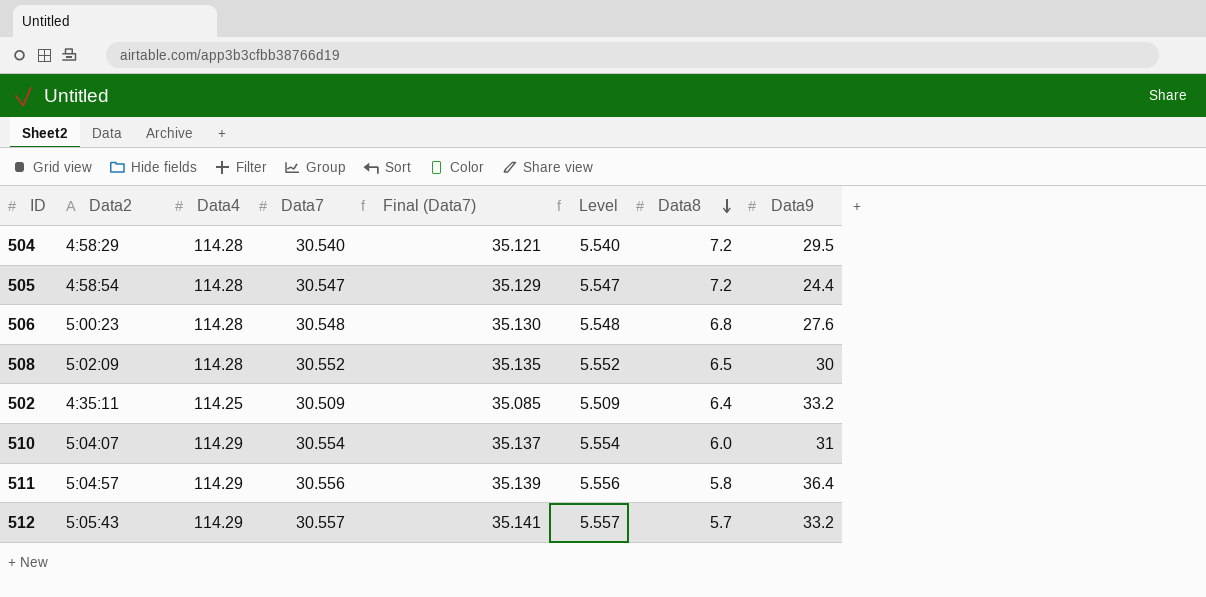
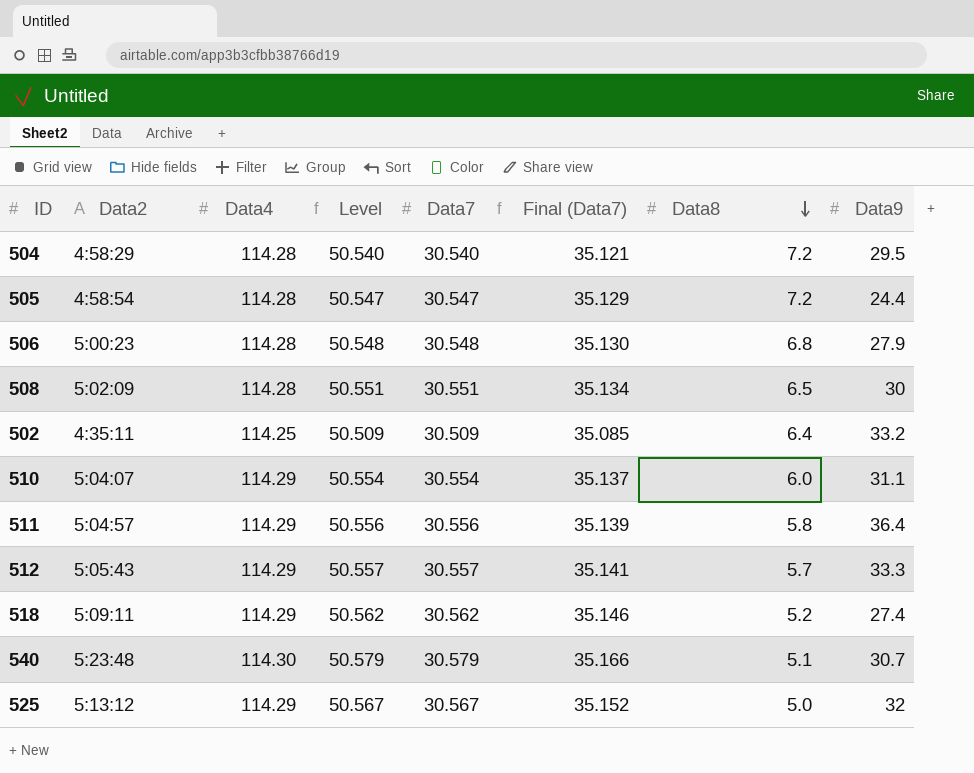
column Level | formula: [Data7] - 25 -> [Data7] + 20
column Level | position: 6 -> 4
506 | Data9: 27.6 -> 27.9
508 | Data7: 30.552 -> 30.551
508 | Final (Data7): 35.135 -> 35.134
510 | Data9: 31 -> 31.1
512 | Data9: 33.2 -> 33.3
row 518: none -> 5:09:11 | 114.29 | 50.562 | 30.562 | 35.146 | 5.2 | 27.4
row 540: none -> 5:23:48 | 114.30 | 50.579 | 30.579 | 35.166 | 5.1 | 30.7
row 525: none -> 5:13:12 | 114.29 | 50.567 | 30.567 | 35.152 | 5.0 | 32

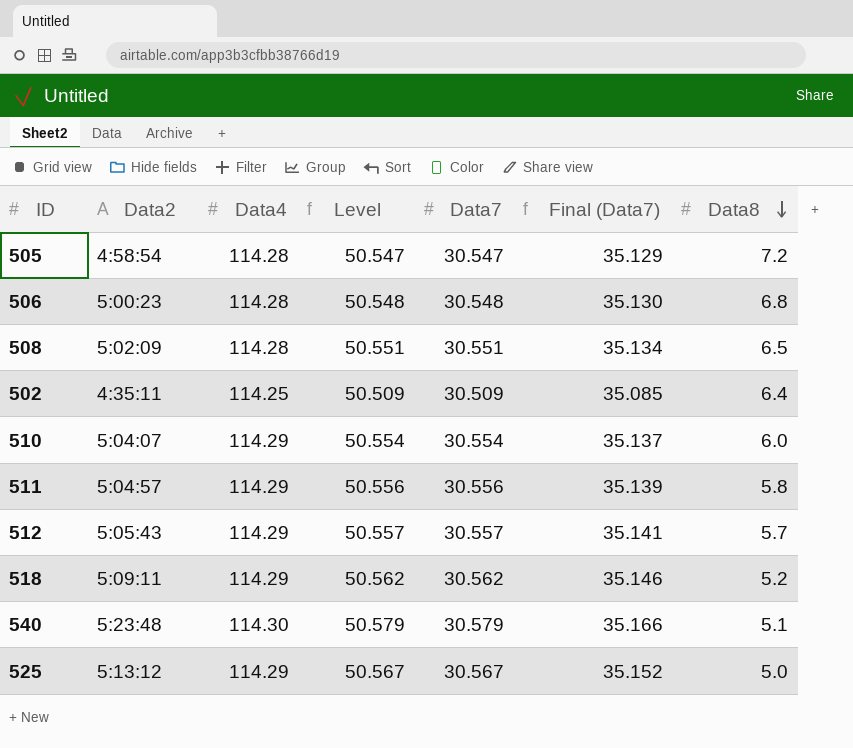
column Data9 | position: 8 -> none
row 504: 4:58:29 | 114.28 | 50.540 | 30.540 | 35.121 | 7.2 | 29.5 -> none

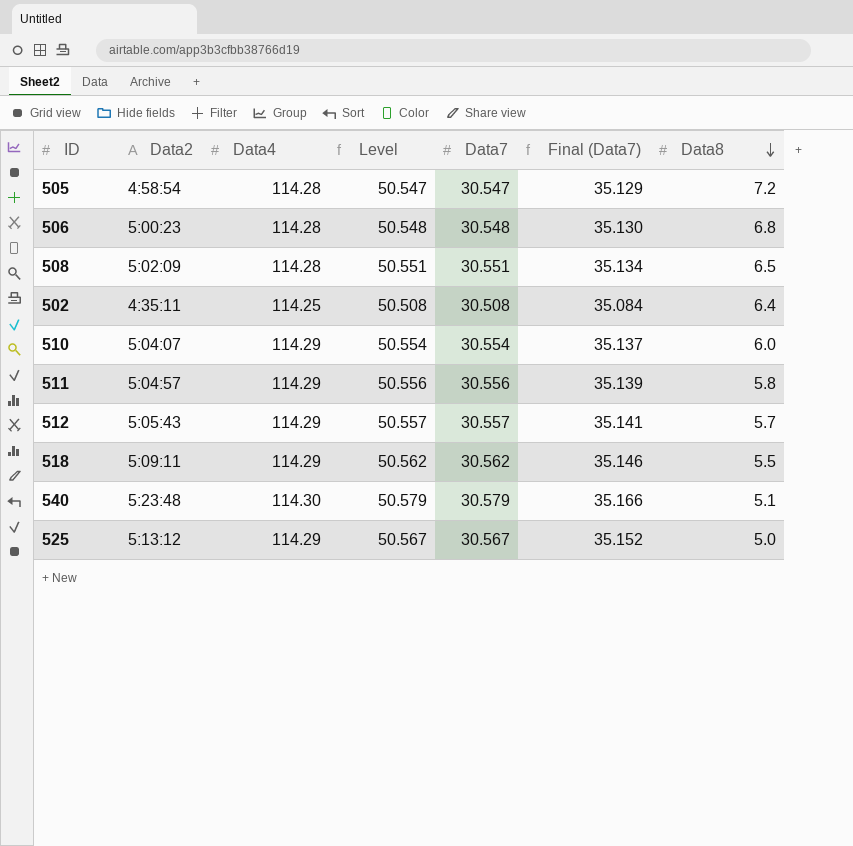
502 | Level: 50.509 -> 50.508
502 | Data7: 30.509 -> 30.508
502 | Final (Data7): 35.085 -> 35.084
518 | Data8: 5.2 -> 5.5

